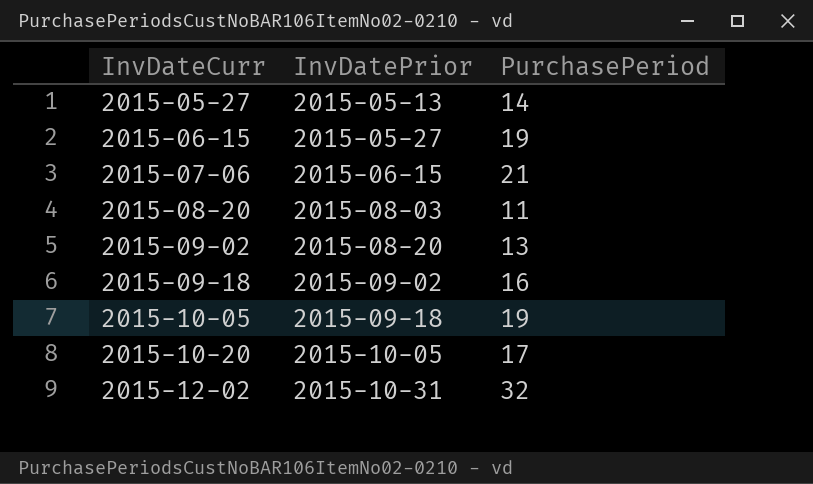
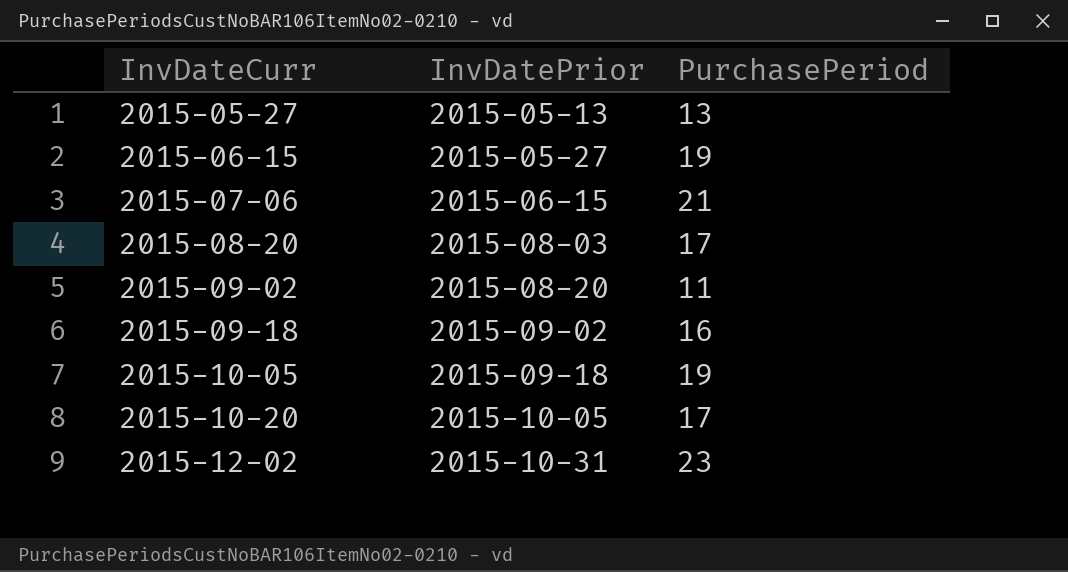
2015-05-27 | PurchasePeriod: 14 -> 13
2015-08-20 | PurchasePeriod: 11 -> 17
2015-09-02 | PurchasePeriod: 13 -> 11
2015-12-02 | PurchasePeriod: 32 -> 23

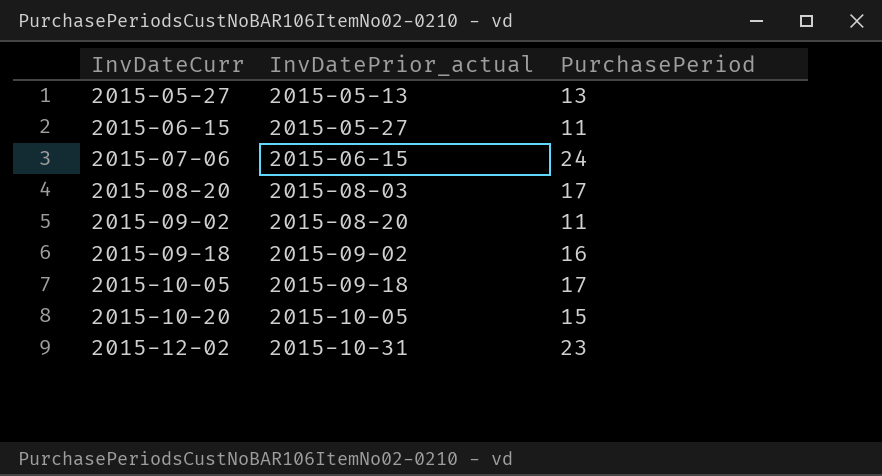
column name: InvDatePrior -> InvDatePrior_actual
2015-06-15 | PurchasePeriod: 19 -> 11
2015-07-06 | PurchasePeriod: 21 -> 24
2015-10-05 | PurchasePeriod: 19 -> 17
2015-10-20 | PurchasePeriod: 17 -> 15

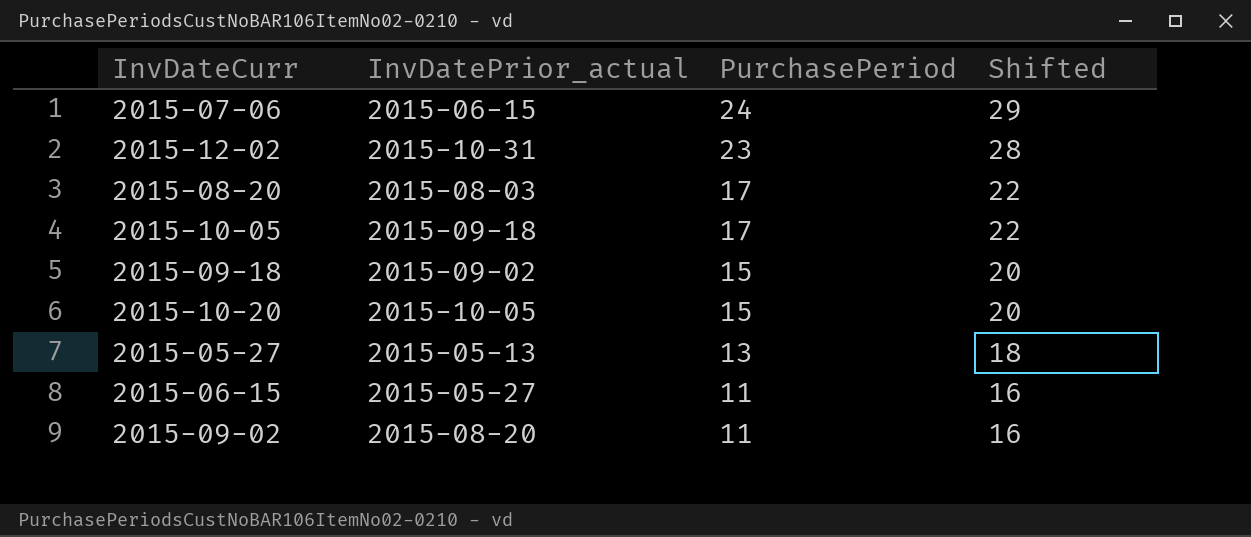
row order: InvDateCurr ascending -> PurchasePeriod descending
column Shifted | formula: none -> [PurchasePeriod] + 5
2015-09-18 | PurchasePeriod: 16 -> 15

